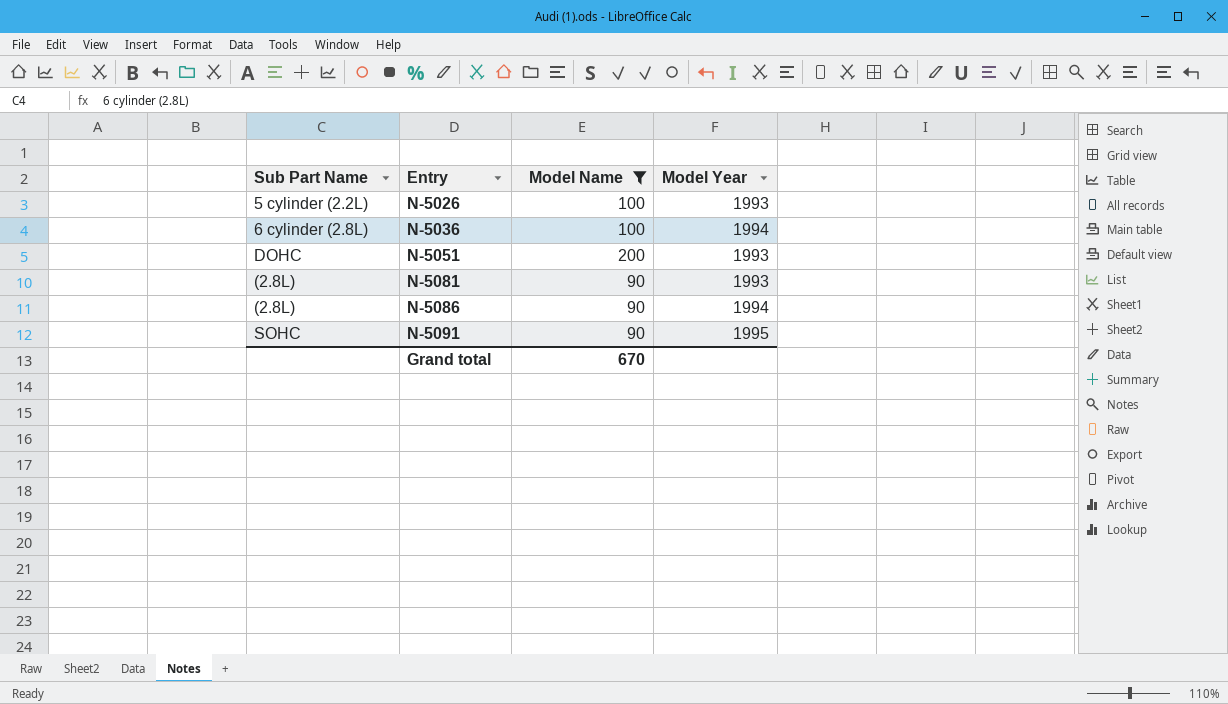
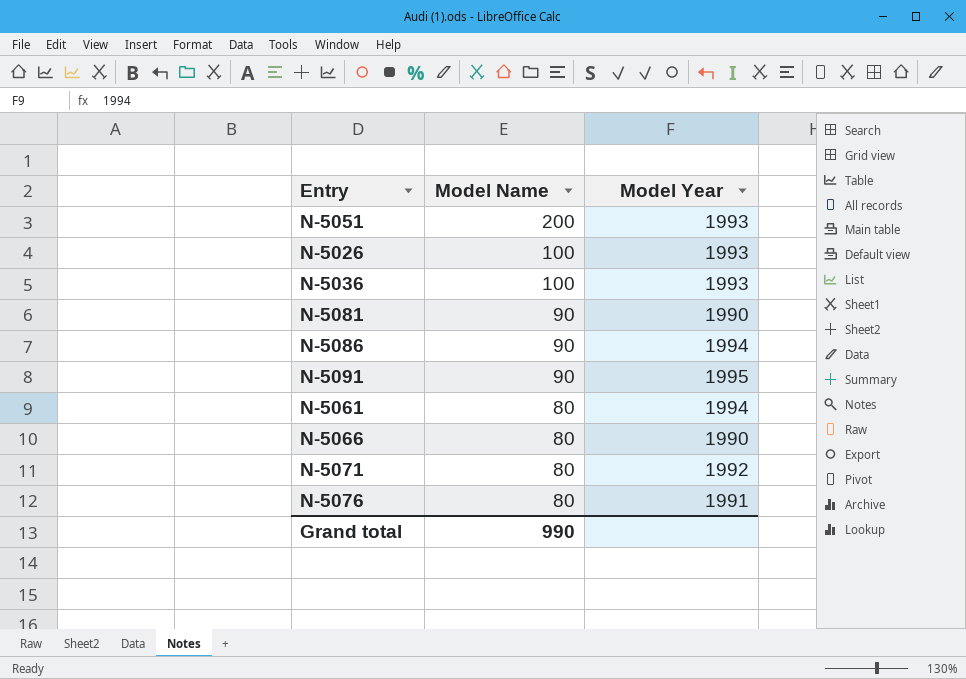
filter: Model Name != 80 -> none
row order: Entry ascending -> Model Name descending
column Sub Part Name | position: 1 -> none
N-5036 | Model Year: 1994 -> 1993
N-5081 | Model Year: 1993 -> 1990
Grand total | Model Name: 670 -> 990

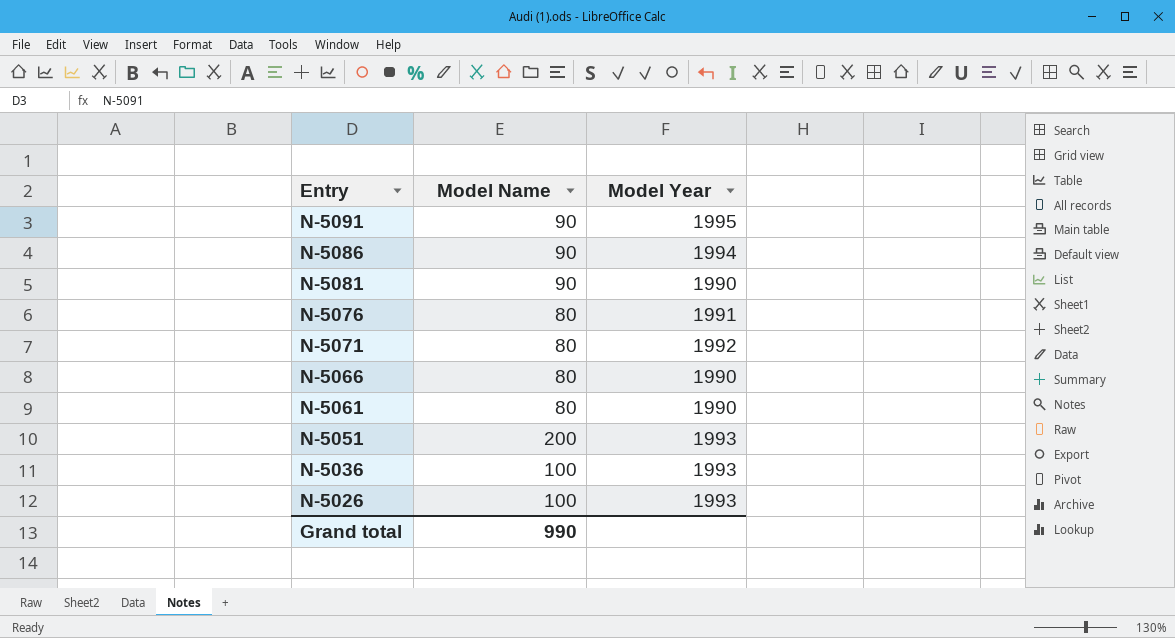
row order: Model Name descending -> Entry descending
N-5061 | Model Year: 1994 -> 1990

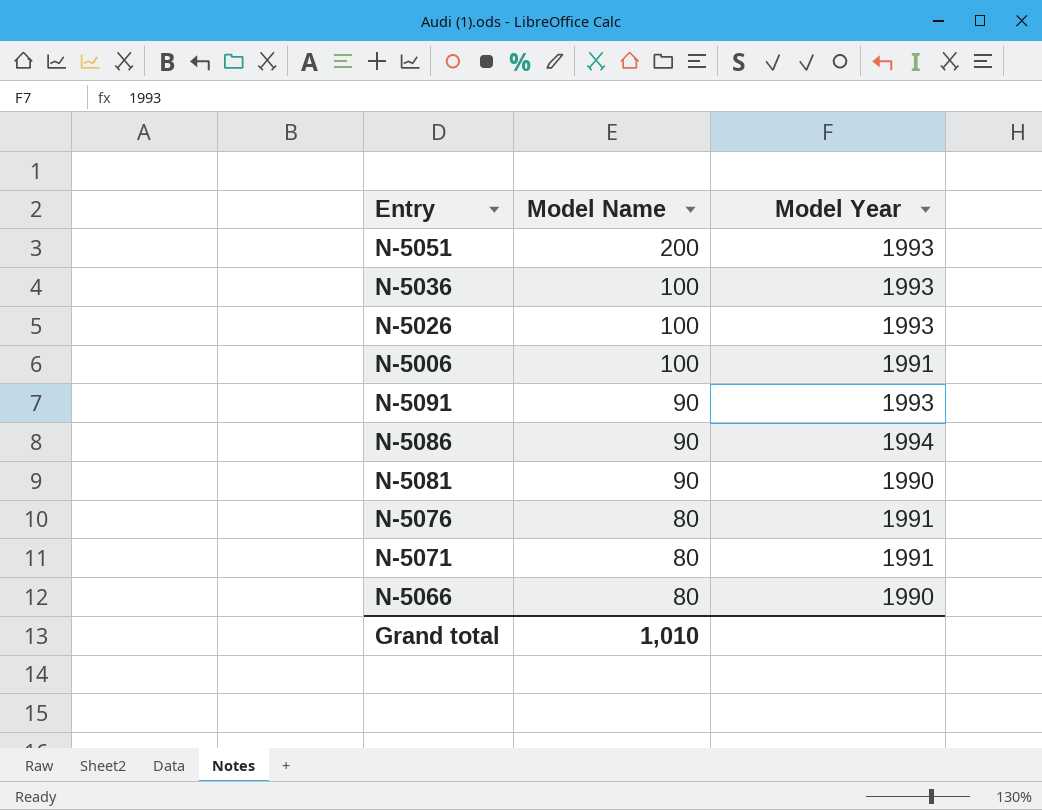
row order: Entry descending -> Model Name descending
row N-5061: 80 | 1990 -> none
row N-5006: none -> 100 | 1991
N-5091 | Model Year: 1995 -> 1993
N-5071 | Model Year: 1992 -> 1991
Grand total | Model Name: 990 -> 1,010

